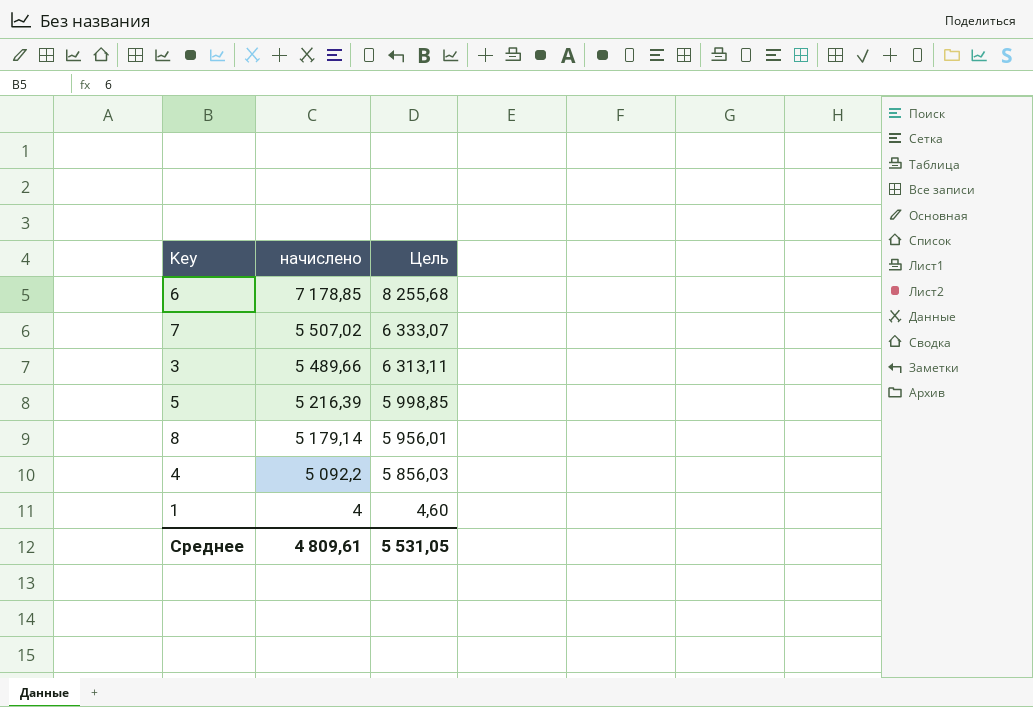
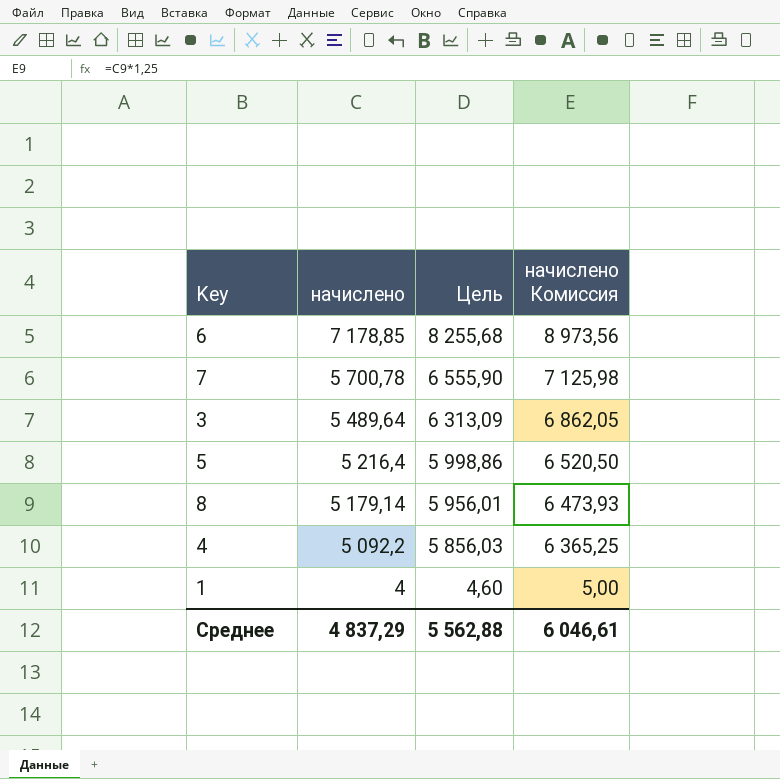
column начислено Комиссия | formula: none -> [начислено] * 1,25
7 | начислено: 5 507,02 -> 5 700,78
7 | Цель: 6 333,07 -> 6 555,90
3 | начислено: 5 489,66 -> 5 489,64
3 | Цель: 6 313,11 -> 6 313,09
5 | начислено: 5 216,39 -> 5 216,4
5 | Цель: 5 998,85 -> 5 998,86
Среднее | начислено: 4 809,61 -> 4 837,29
Среднее | Цель: 5 531,05 -> 5 562,88

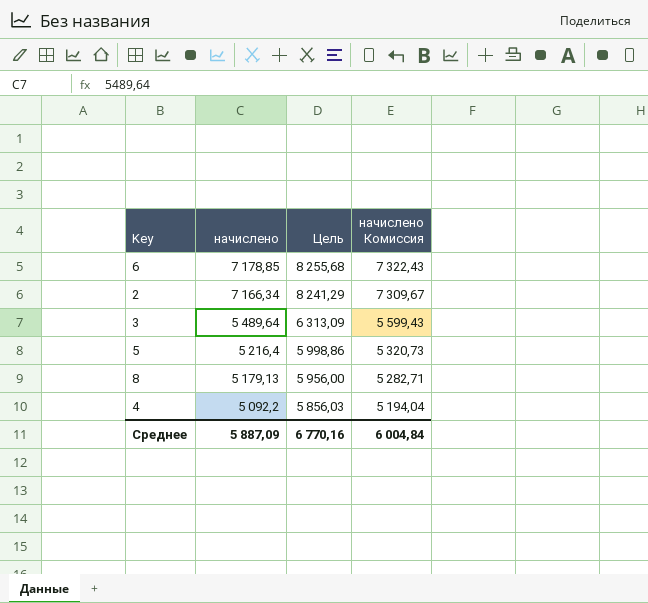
column начислено Комиссия | formula: [начислено] * 1,25 -> [начислено] * 1,02
row 7: 5 700,78 | 6 555,90 | 7 125,98 -> none
row 1: 4 | 4,60 | 5,00 -> none
row 2: none -> 7 166,34 | 8 241,29 | 7 309,67
8 | начислено: 5 179,14 -> 5 179,13
8 | Цель: 5 956,01 -> 5 956,00
Среднее | начислено: 4 837,29 -> 5 887,09
Среднее | Цель: 5 562,88 -> 6 770,16
Среднее | начислено Комиссия: 6 046,61 -> 6 004,84

